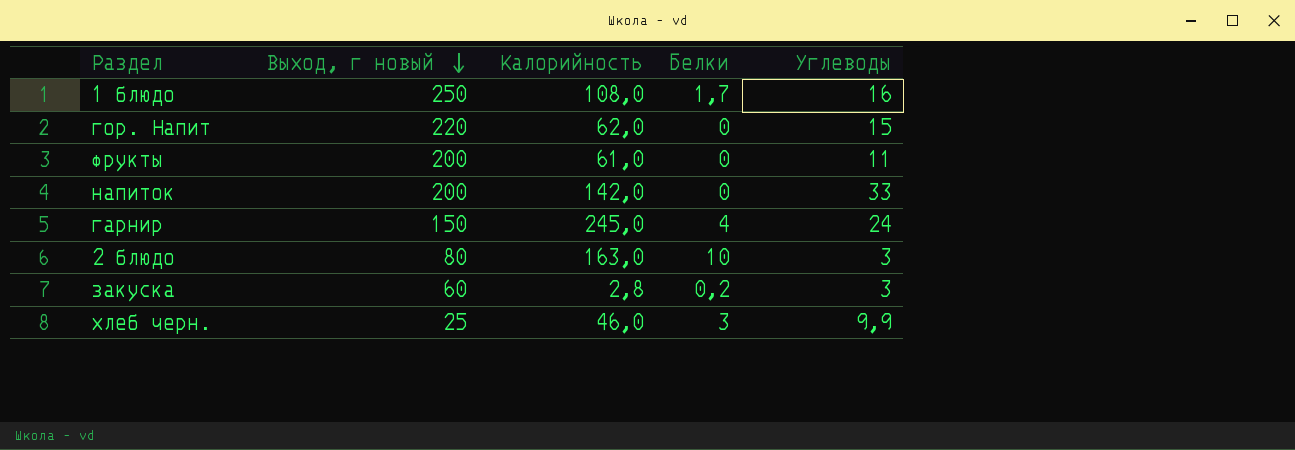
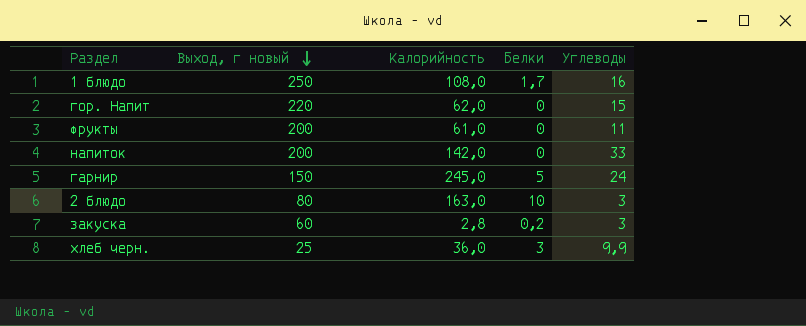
гарнир | Белки: 4 -> 5
хлеб черн. | Калорийность: 46,0 -> 36,0

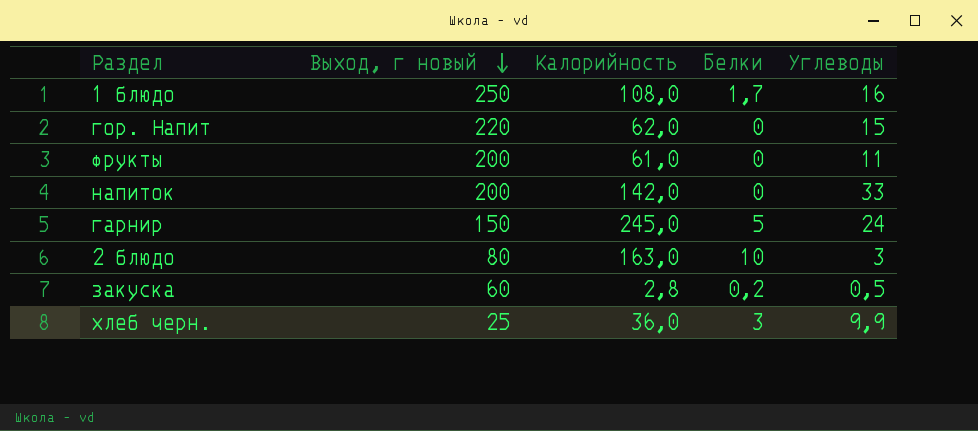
закуска | Углеводы: 3 -> 0,5

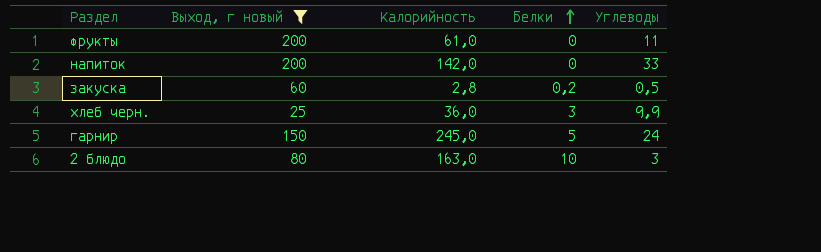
filter: none -> Выход, г новый <= 200
row order: Выход, г новый descending -> Белки ascending

